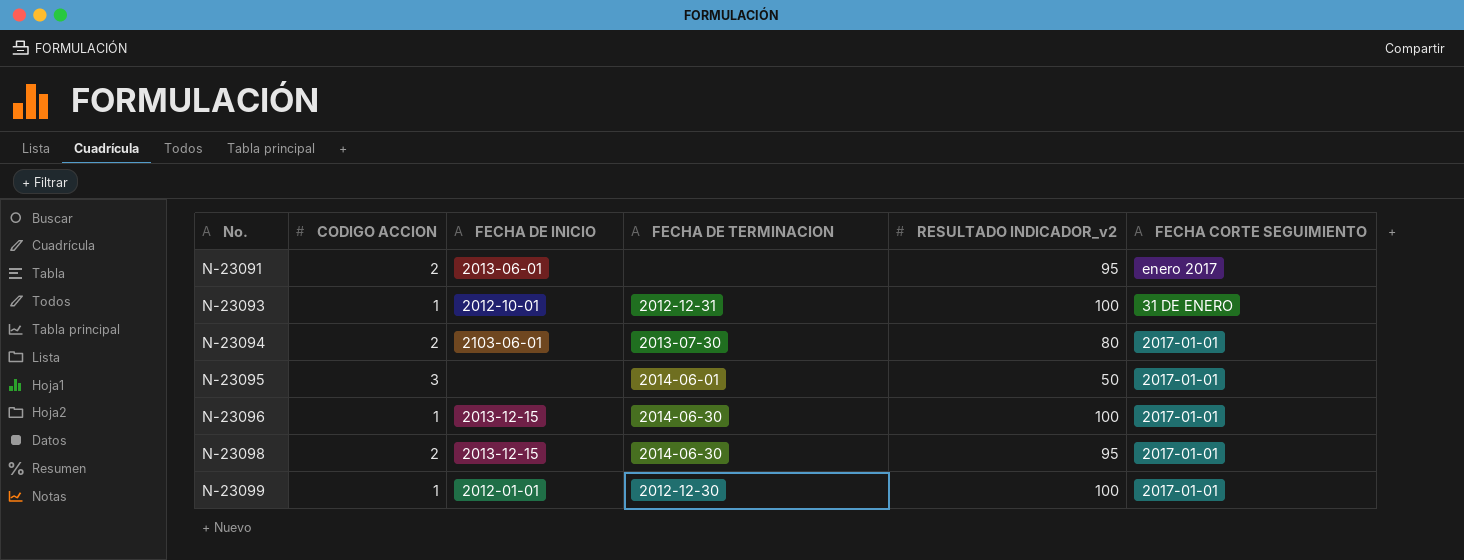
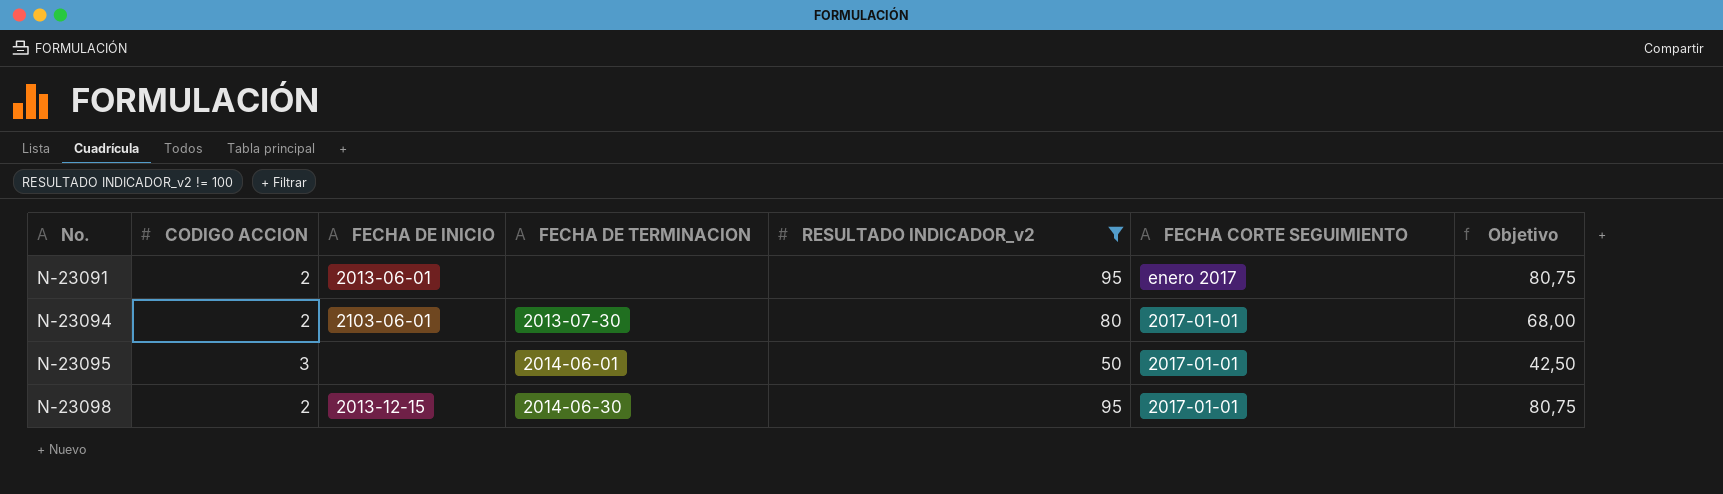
filter: none -> RESULTADO INDICADOR_v2 != 100
column Objetivo | formula: none -> [RESULTADO INDICADOR_v2] * 0,85

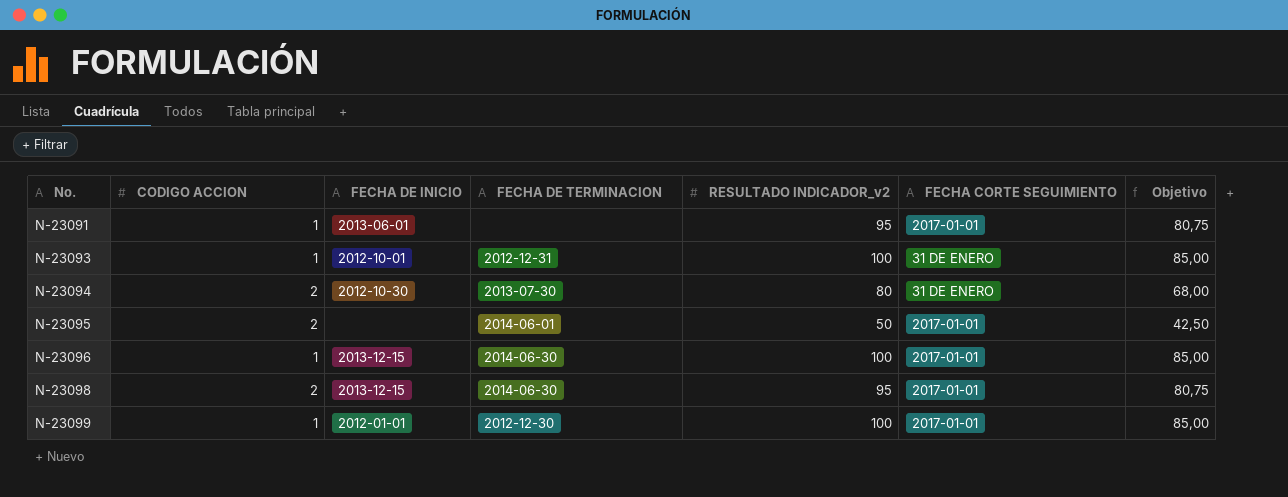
filter: RESULTADO INDICADOR_v2 != 100 -> none
N-23091 | CODIGO ACCION: 2 -> 1
N-23091 | FECHA CORTE SEGUIMIENTO: enero 2017 -> 2017-01-01
N-23094 | FECHA DE INICIO: 2103-06-01 -> 2012-10-30
N-23094 | FECHA CORTE SEGUIMIENTO: 2017-01-01 -> 31 DE ENERO
N-23095 | CODIGO ACCION: 3 -> 2

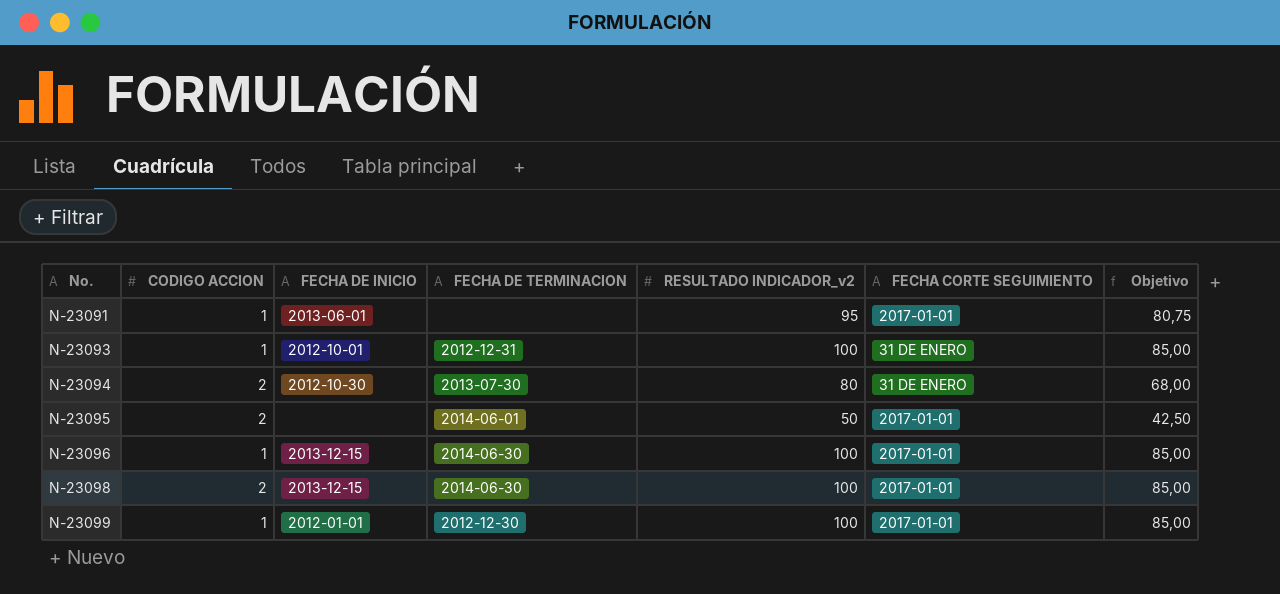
N-23098 | RESULTADO INDICADOR_v2: 95 -> 100
N-23098 | Objetivo: 80,75 -> 85,00

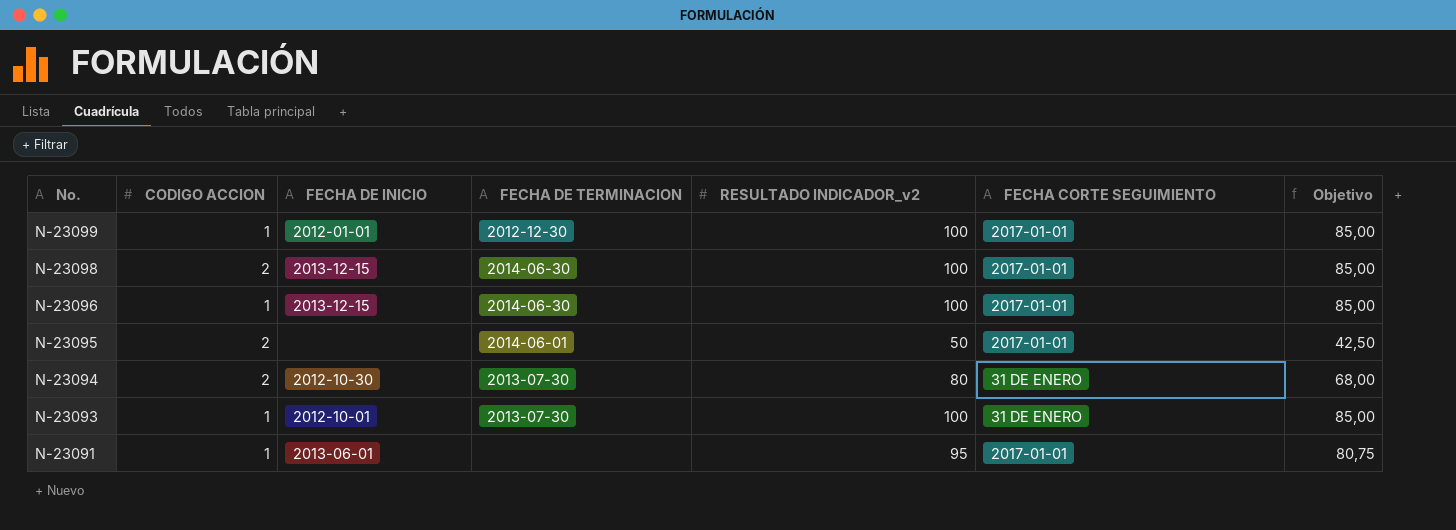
row order: No. ascending -> No. descending
N-23093 | FECHA DE TERMINACION: 2012-12-31 -> 2013-07-30

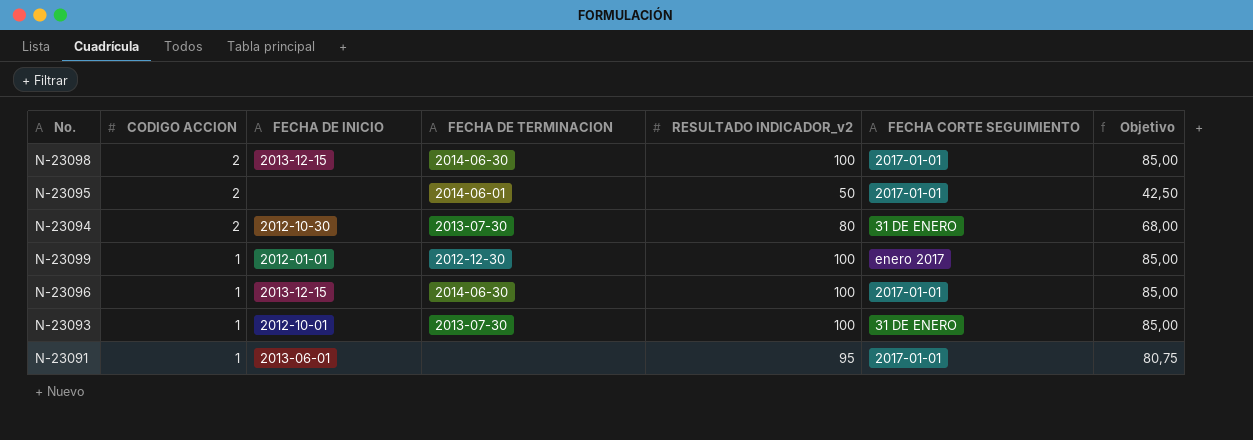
row order: No. descending -> CODIGO ACCION descending
N-23099 | FECHA CORTE SEGUIMIENTO: 2017-01-01 -> enero 2017

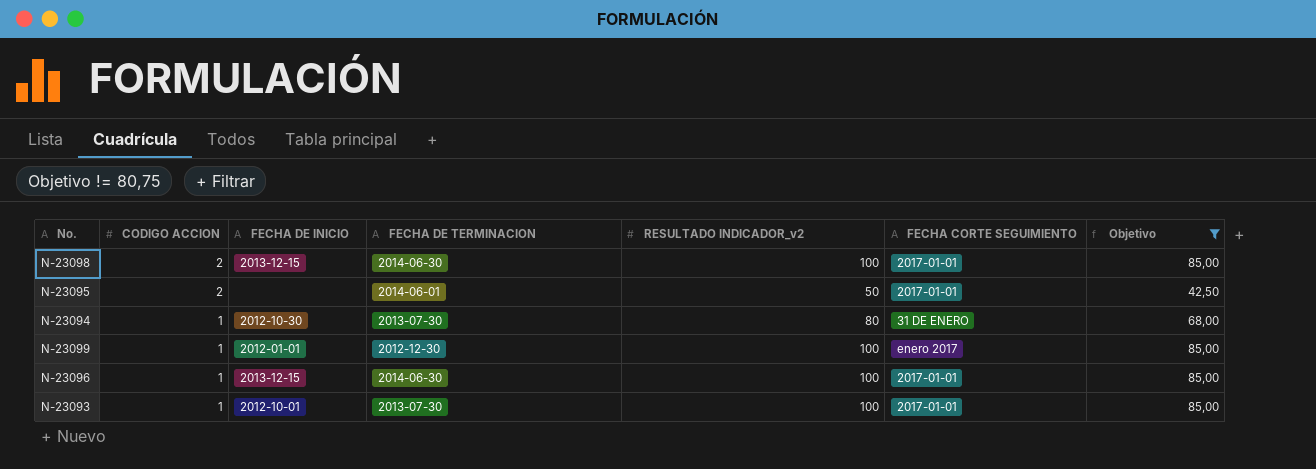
filter: none -> Objetivo != 80,75
N-23094 | CODIGO ACCION: 2 -> 1
N-23093 | FECHA CORTE SEGUIMIENTO: 31 DE ENERO -> 2017-01-01

